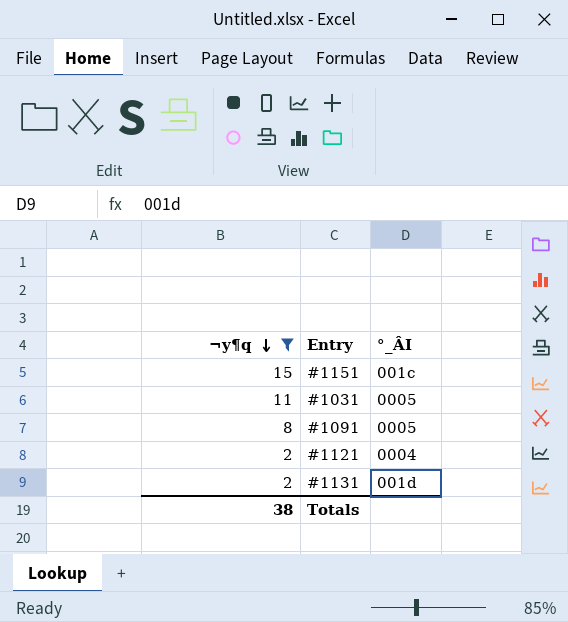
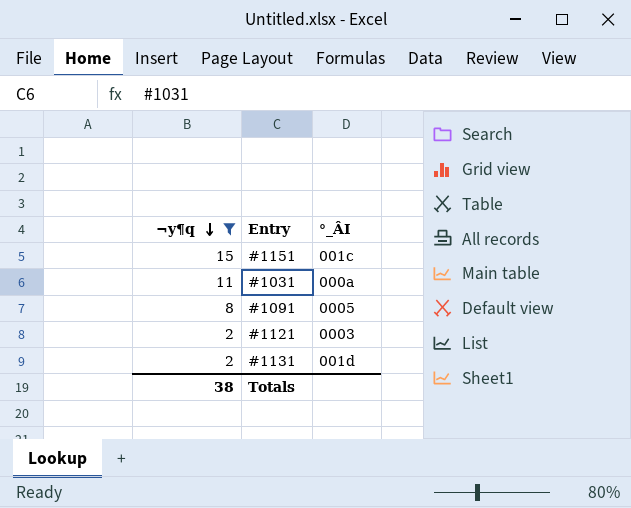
#1031 | °_ÂI: 0005 -> 000a
#1121 | °_ÂI: 0004 -> 0003

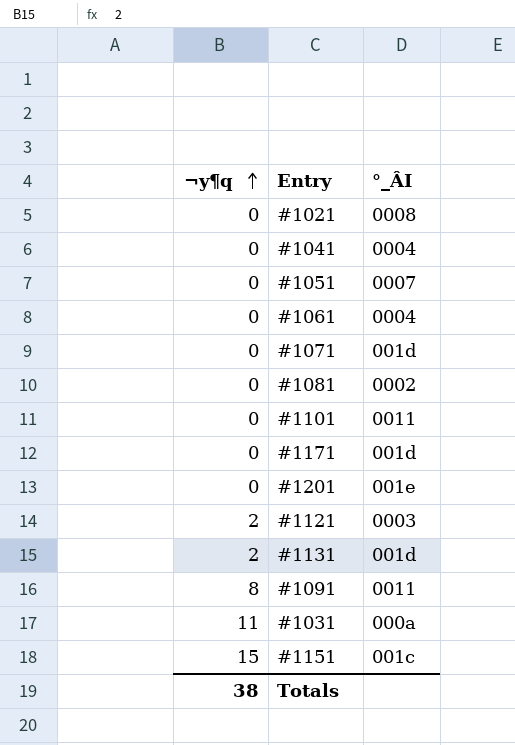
filter: ¬y¶q != 0 -> none
row order: ¬y¶q descending -> ¬y¶q ascending
#1091 | °_ÂI: 0005 -> 0011

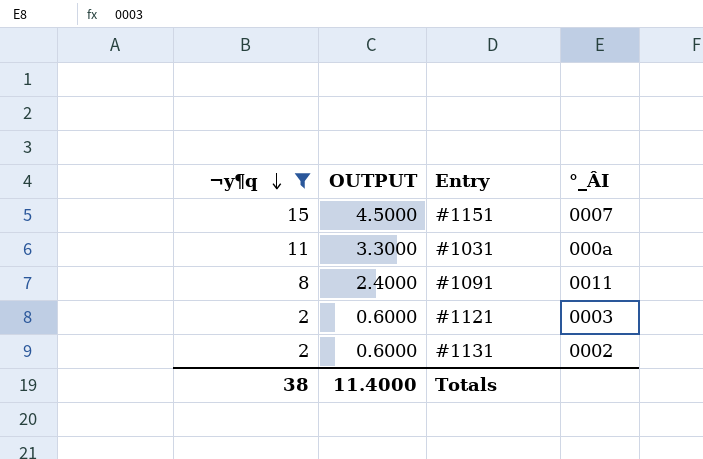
filter: none -> ¬y¶q != 0
row order: ¬y¶q ascending -> ¬y¶q descending
column OUTPUT | formula: none -> [¬y¶q] * 0.3
#1151 | °_ÂI: 001c -> 0007
#1131 | °_ÂI: 001d -> 0002

